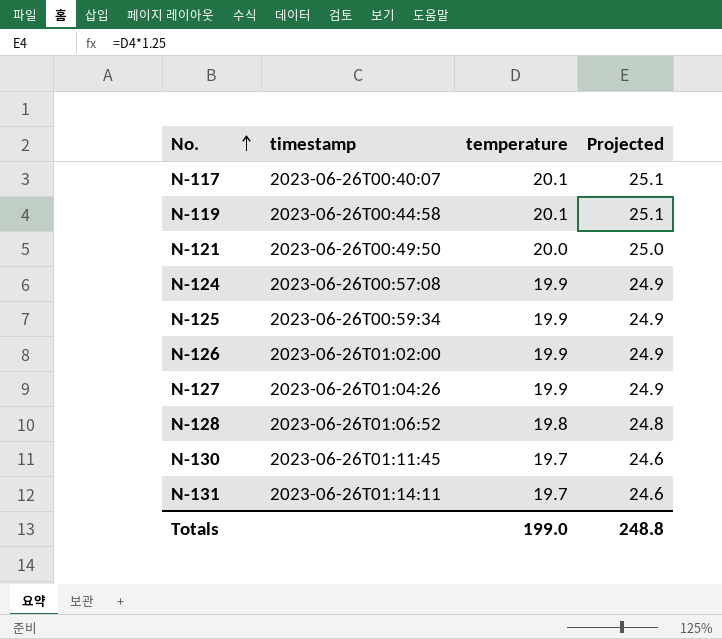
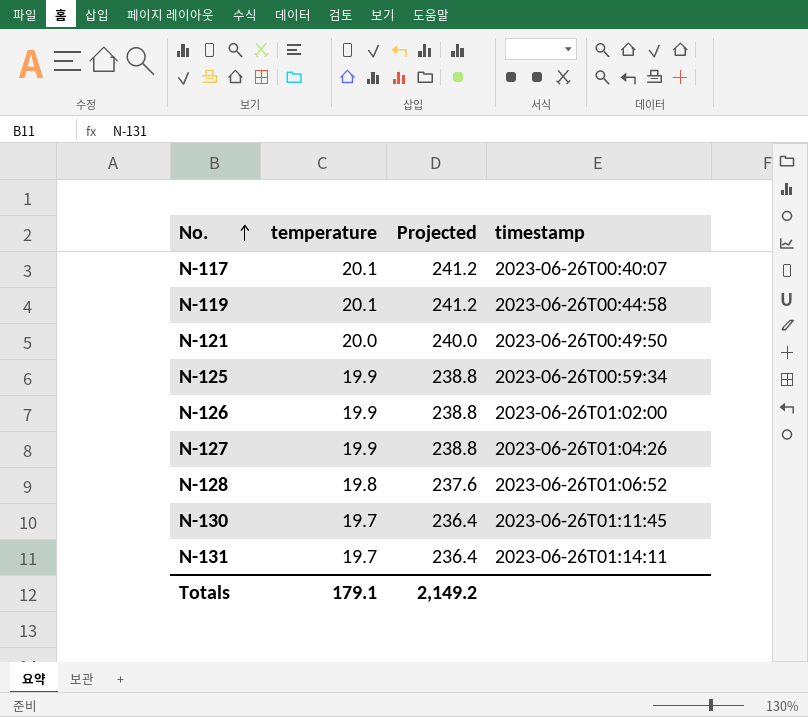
column Projected | formula: [temperature] * 1.25 -> [temperature] * 12
column timestamp | position: 2 -> 4
row N-124: 2023-06-26T00:57:08 | 19.9 | 24.9 -> none
Totals | temperature: 199.0 -> 179.1
Totals | Projected: 248.8 -> 2,149.2

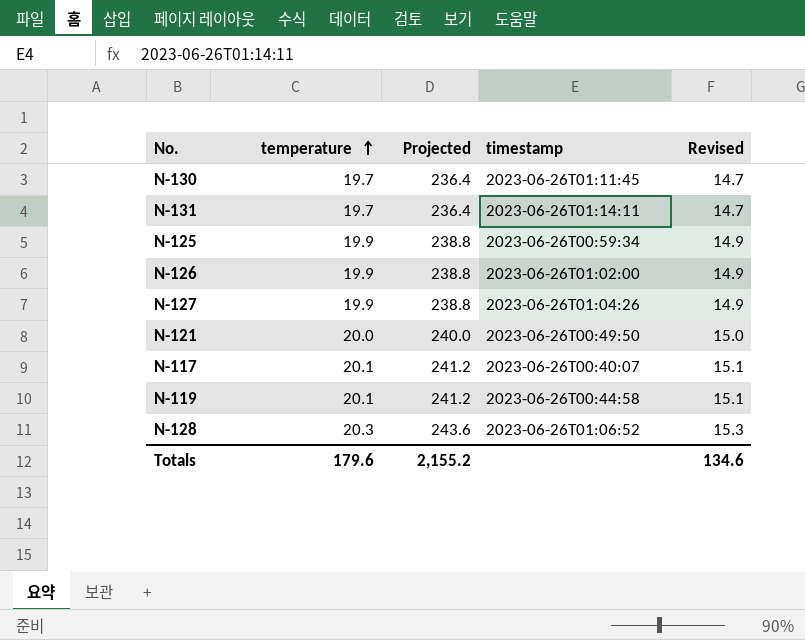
row order: No. ascending -> temperature ascending
column Revised | formula: none -> [temperature] - 5
N-128 | temperature: 19.8 -> 20.3
N-128 | Projected: 237.6 -> 243.6
Totals | temperature: 179.1 -> 179.6
Totals | Projected: 2,149.2 -> 2,155.2

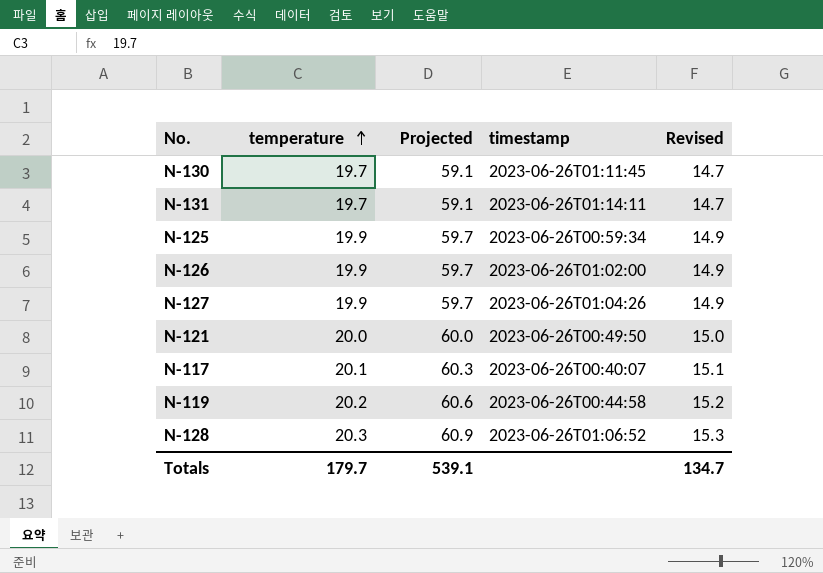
column Projected | formula: [temperature] * 12 -> [temperature] * 3
N-119 | temperature: 20.1 -> 20.2
N-119 | Revised: 15.1 -> 15.2
Totals | temperature: 179.6 -> 179.7
Totals | Projected: 2,155.2 -> 539.1
Totals | Revised: 134.6 -> 134.7

